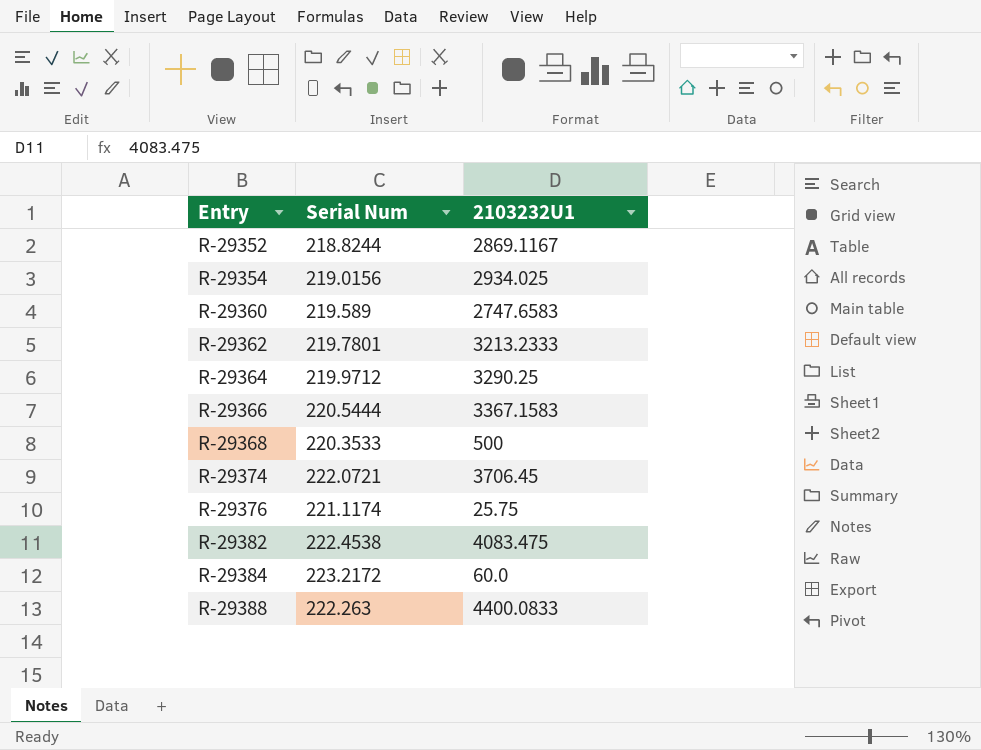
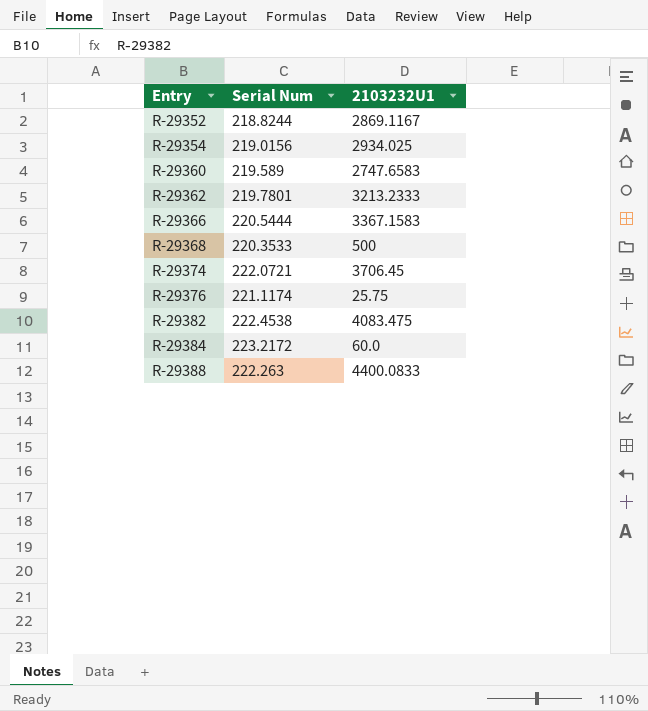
row R-29364: 219.9712 | 3290.25 -> none

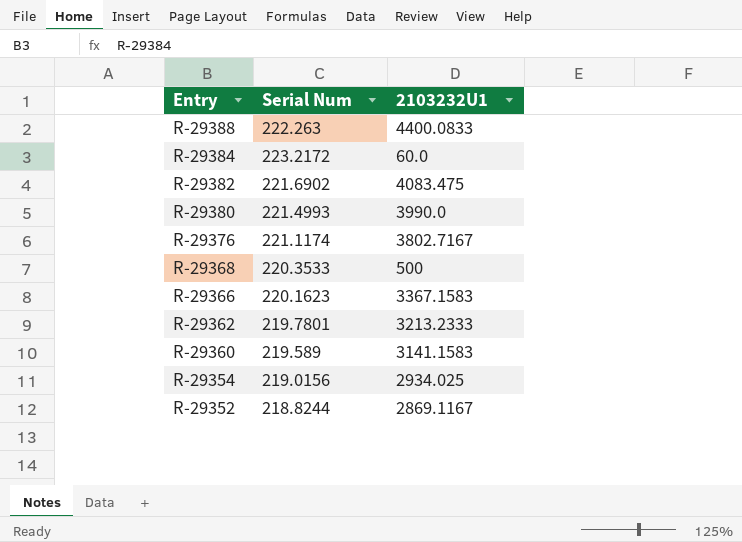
row order: Entry ascending -> Entry descending
row R-29374: 222.0721 | 3706.45 -> none
R-29382 | Serial Num: 222.4538 -> 221.6902
row R-29380: none -> 221.4993 | 3990.0
R-29376 | 2103232U1: 25.75 -> 3802.7167
R-29366 | Serial Num: 220.5444 -> 220.1623
R-29360 | 2103232U1: 2747.6583 -> 3141.1583

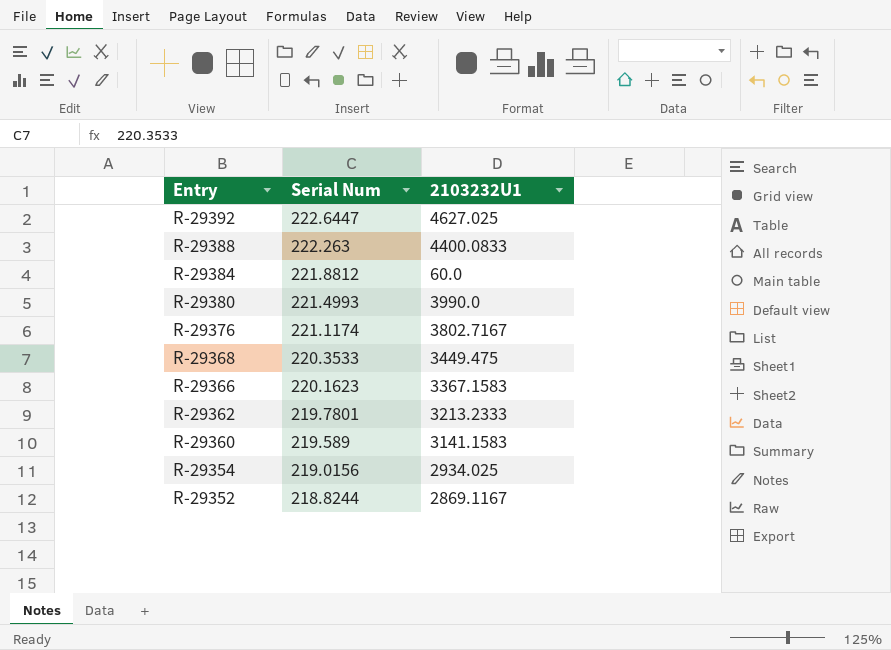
row R-29382: 221.6902 | 4083.475 -> none
row R-29392: none -> 222.6447 | 4627.025
R-29384 | Serial Num: 223.2172 -> 221.8812
R-29368 | 2103232U1: 500 -> 3449.475

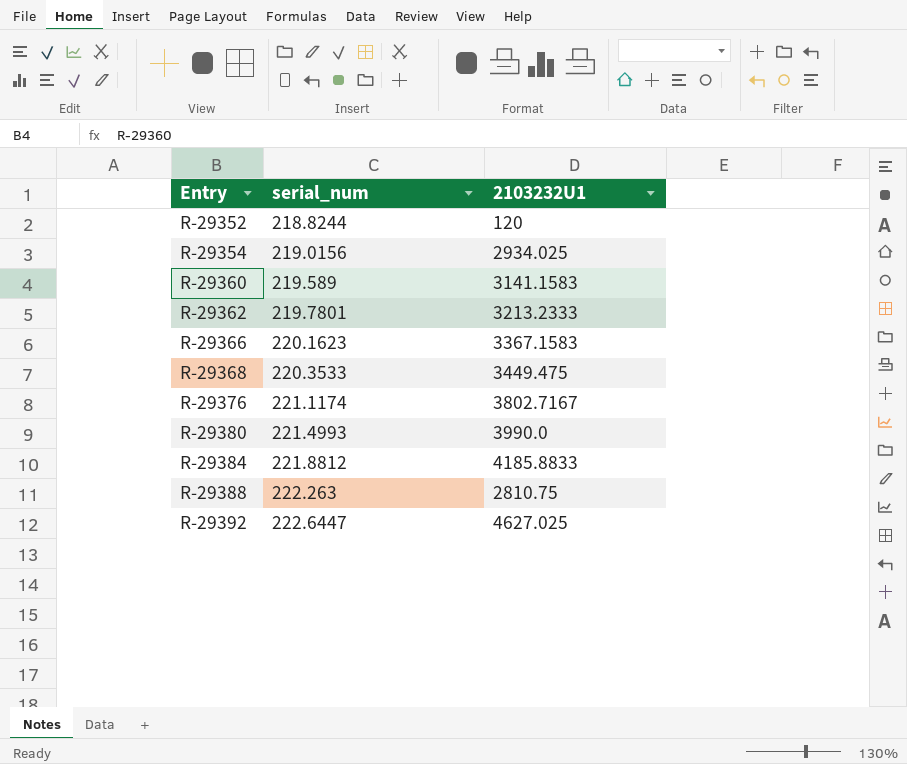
row order: Entry descending -> Entry ascending
column name: Serial Num -> serial_num
R-29352 | 2103232U1: 2869.1167 -> 120
R-29384 | 2103232U1: 60.0 -> 4185.8833
R-29388 | 2103232U1: 4400.0833 -> 2810.75

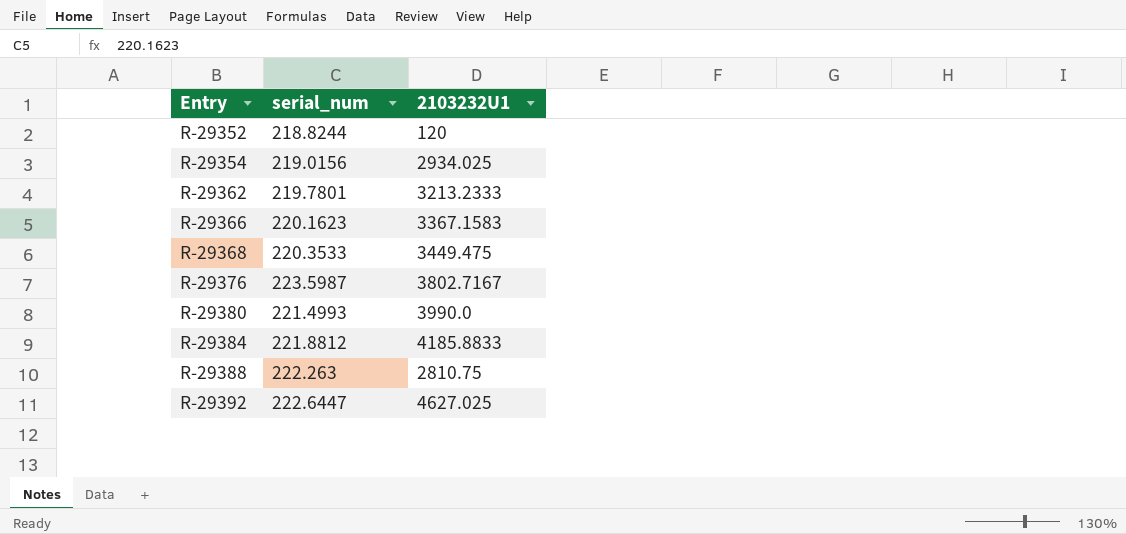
row R-29360: 219.589 | 3141.1583 -> none
R-29376 | serial_num: 221.1174 -> 223.5987

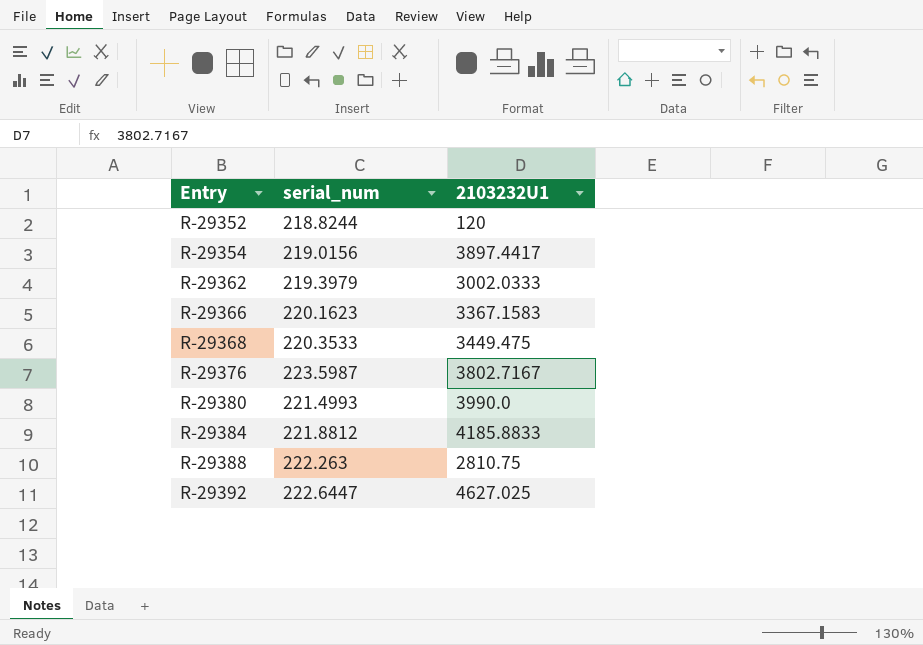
R-29354 | 2103232U1: 2934.025 -> 3897.4417
R-29362 | serial_num: 219.7801 -> 219.3979
R-29362 | 2103232U1: 3213.2333 -> 3002.0333

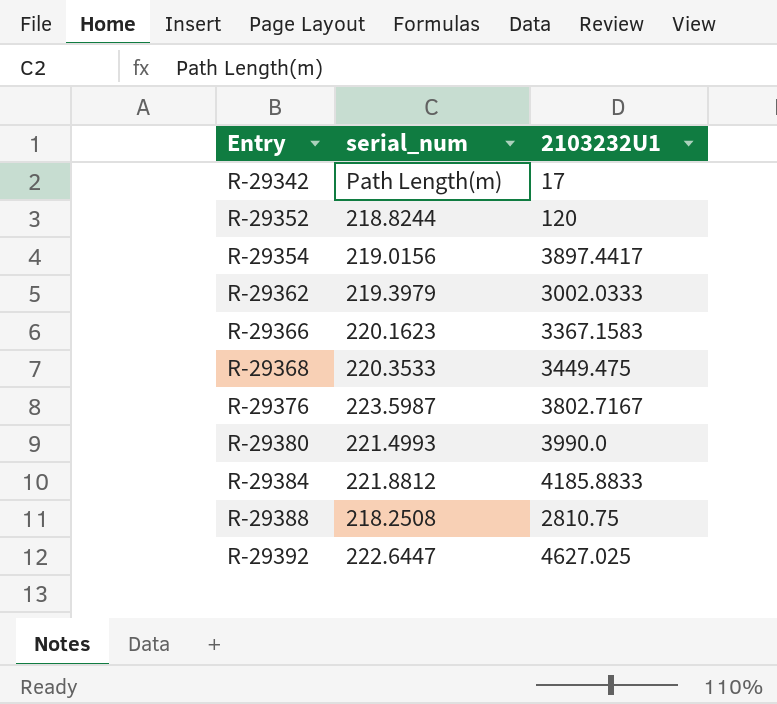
row R-29342: none -> Path Length(m) | 17
R-29388 | serial_num: 222.263 -> 218.2508

